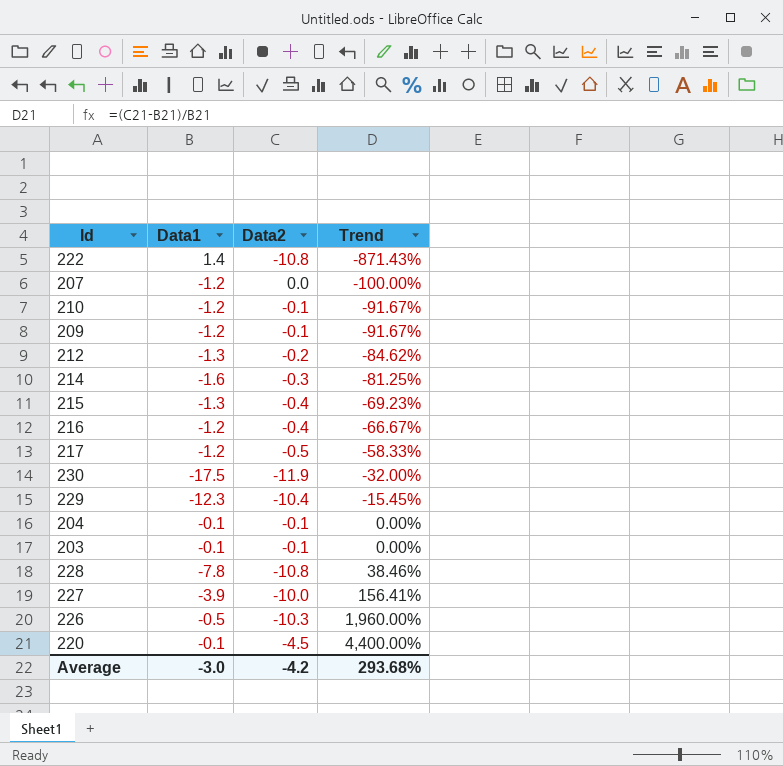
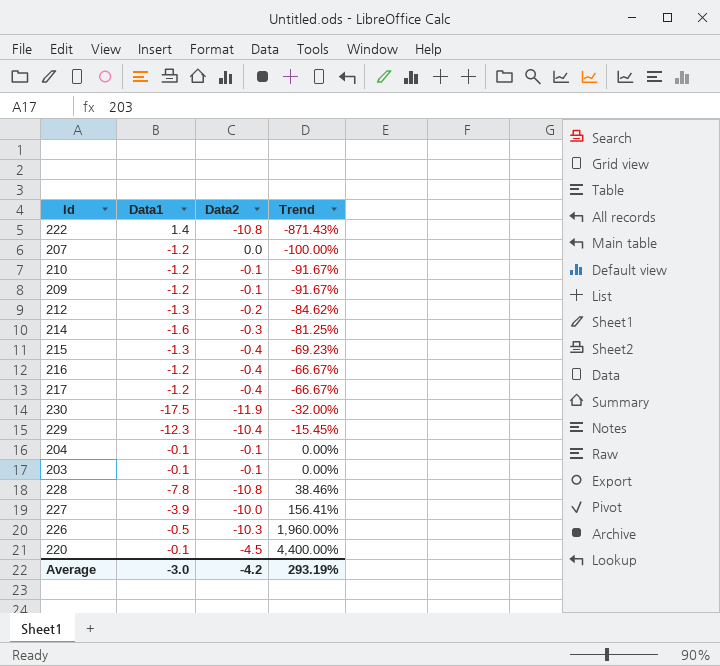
217 | Data2: -0.5 -> -0.4
217 | Trend: -58.33% -> -66.67%
Average | Trend: 293.68% -> 293.19%

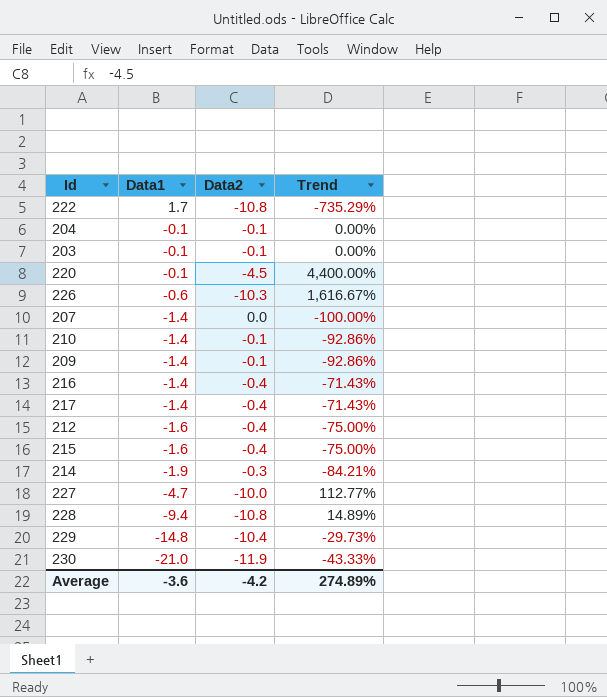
row order: Trend ascending -> Data1 descending
222 | Data1: 1.4 -> 1.7
222 | Trend: -871.43% -> -735.29%
226 | Data1: -0.5 -> -0.6
226 | Trend: 1,960.00% -> 1,616.67%
207 | Data1: -1.2 -> -1.4
210 | Data1: -1.2 -> -1.4
210 | Trend: -91.67% -> -92.86%
209 | Data1: -1.2 -> -1.4
209 | Trend: -91.67% -> -92.86%
216 | Data1: -1.2 -> -1.4
216 | Trend: -66.67% -> -71.43%
217 | Data1: -1.2 -> -1.4
217 | Trend: -66.67% -> -71.43%
212 | Data1: -1.3 -> -1.6
212 | Data2: -0.2 -> -0.4
212 | Trend: -84.62% -> -75.00%
215 | Data1: -1.3 -> -1.6
215 | Trend: -69.23% -> -75.00%
214 | Data1: -1.6 -> -1.9
214 | Trend: -81.25% -> -84.21%
227 | Data1: -3.9 -> -4.7
227 | Trend: 156.41% -> 112.77%
228 | Data1: -7.8 -> -9.4
228 | Trend: 38.46% -> 14.89%
229 | Data1: -12.3 -> -14.8
229 | Trend: -15.45% -> -29.73%
230 | Data1: -17.5 -> -21.0
230 | Trend: -32.00% -> -43.33%
Average | Data1: -3.0 -> -3.6
Average | Trend: 293.19% -> 274.89%

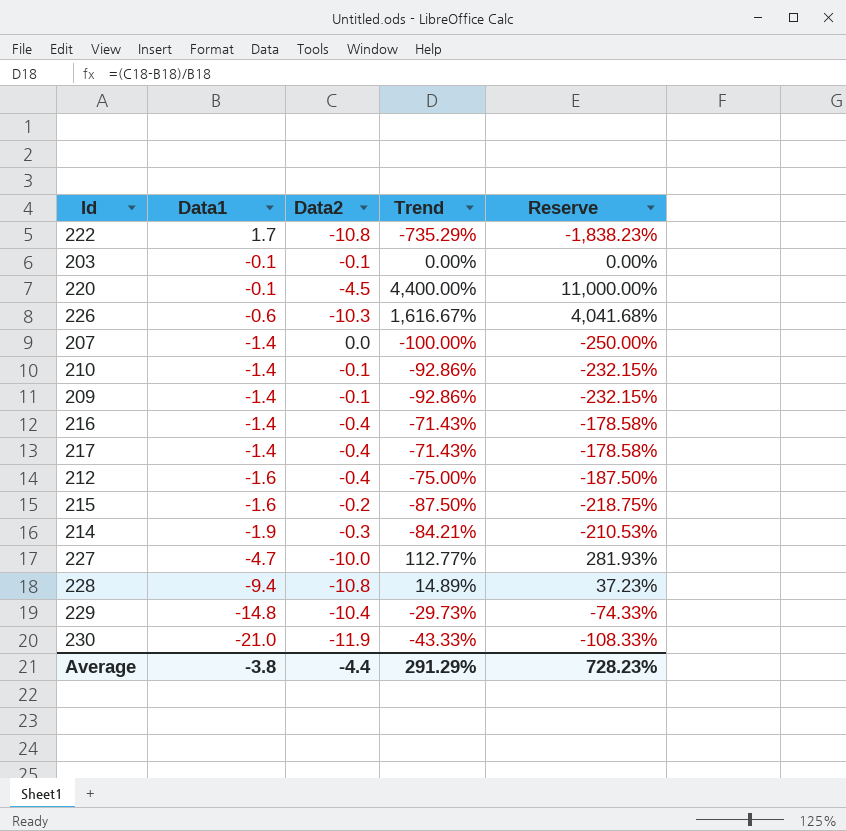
column Reserve | formula: none -> [Trend] * 2.5
row 204: -0.1 | -0.1 | 0.00% -> none
215 | Data2: -0.4 -> -0.2
215 | Trend: -75.00% -> -87.50%
Average | Data1: -3.6 -> -3.8
Average | Data2: -4.2 -> -4.4
Average | Trend: 274.89% -> 291.29%

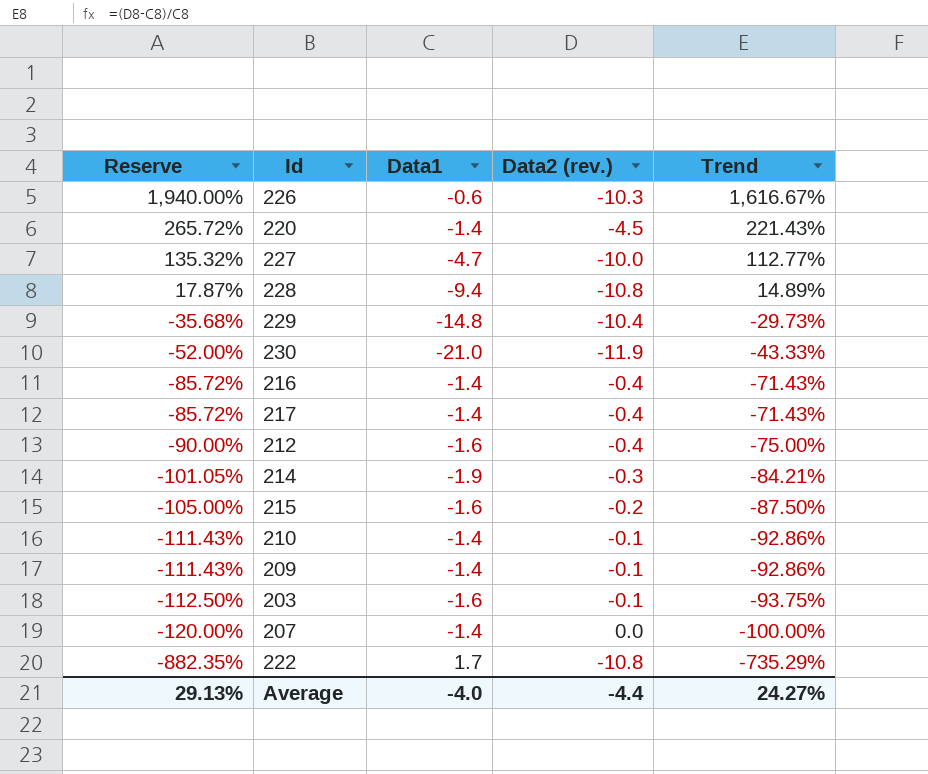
row order: Data1 descending -> Reserve descending
column Reserve | formula: [Trend] * 2.5 -> [Trend] * 1.2
column Reserve | position: 5 -> 1
column name: Data2 -> Data2 (rev.)
220 | Data1: -0.1 -> -1.4
220 | Trend: 4,400.00% -> 221.43%
203 | Data1: -0.1 -> -1.6
203 | Trend: 0.00% -> -93.75%
Average | Reserve: 728.23% -> 29.13%
Average | Data1: -3.8 -> -4.0
Average | Trend: 291.29% -> 24.27%

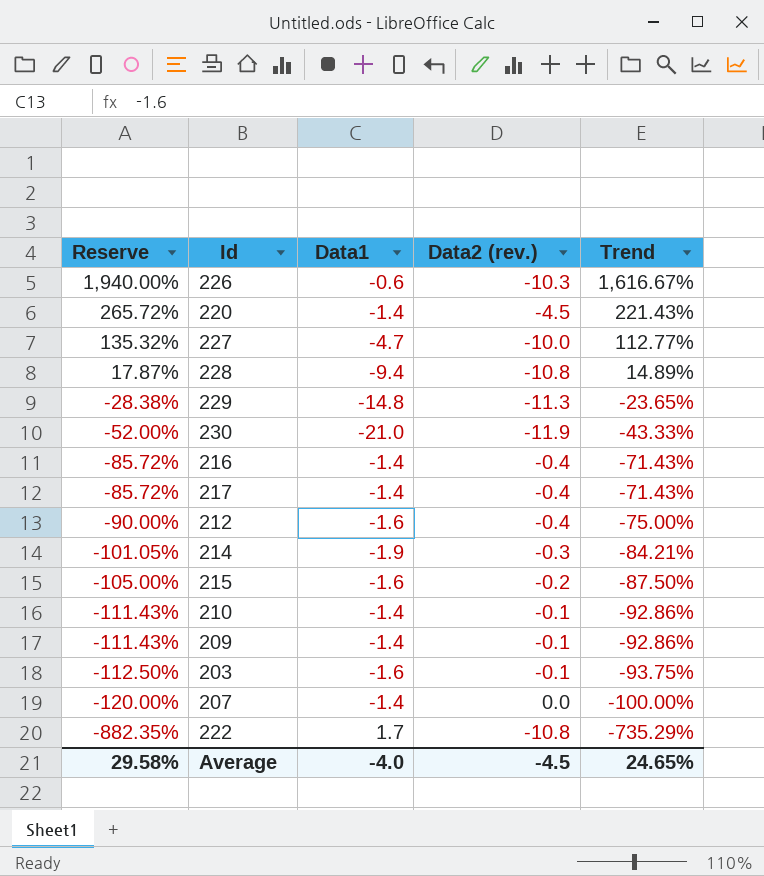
229 | Reserve: -35.68% -> -28.38%
229 | Data2 (rev.): -10.4 -> -11.3
229 | Trend: -29.73% -> -23.65%
Average | Reserve: 29.13% -> 29.58%
Average | Data2 (rev.): -4.4 -> -4.5
Average | Trend: 24.27% -> 24.65%

